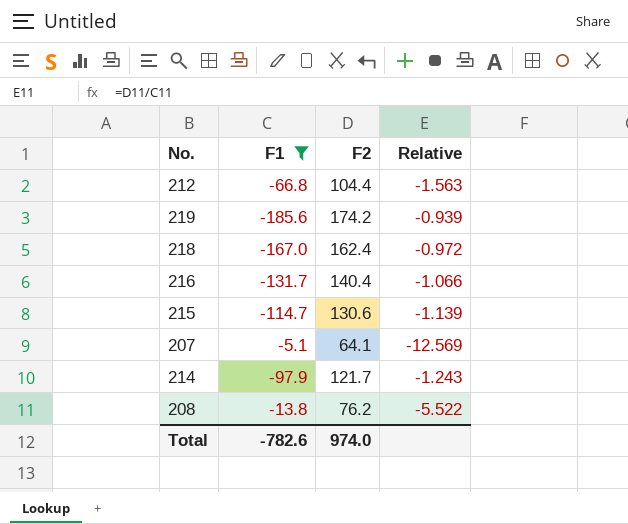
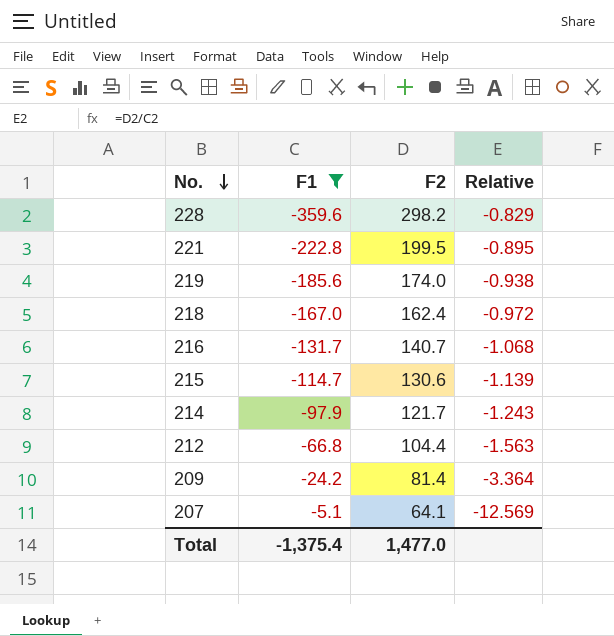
row order: none -> No. descending
row 208: -13.8 | 76.2 | -5.522 -> none
row 228: none -> -359.6 | 298.2 | -0.829
row 221: none -> -222.8 | 199.5 | -0.895
219 | F2: 174.2 -> 174.0
219 | Relative: -0.939 -> -0.938
216 | F2: 140.4 -> 140.7
216 | Relative: -1.066 -> -1.068
row 209: none -> -24.2 | 81.4 | -3.364
Total | F1: -782.6 -> -1,375.4
Total | F2: 974.0 -> 1,477.0

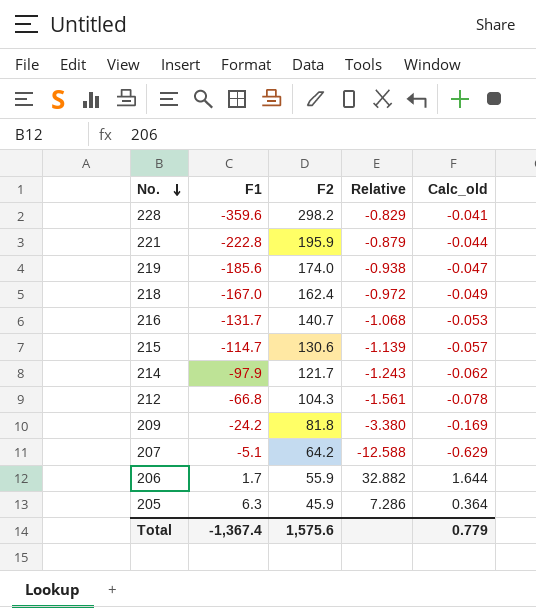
filter: F1 <= -5.1 -> none
column Calc_old | formula: none -> [Relative] * 0.05
221 | F2: 199.5 -> 195.9
221 | Relative: -0.895 -> -0.879
212 | F2: 104.4 -> 104.3
212 | Relative: -1.563 -> -1.561
209 | F2: 81.4 -> 81.8
209 | Relative: -3.364 -> -3.380
207 | F2: 64.1 -> 64.2
207 | Relative: -12.569 -> -12.588
Total | F1: -1,375.4 -> -1,367.4
Total | F2: 1,477.0 -> 1,575.6

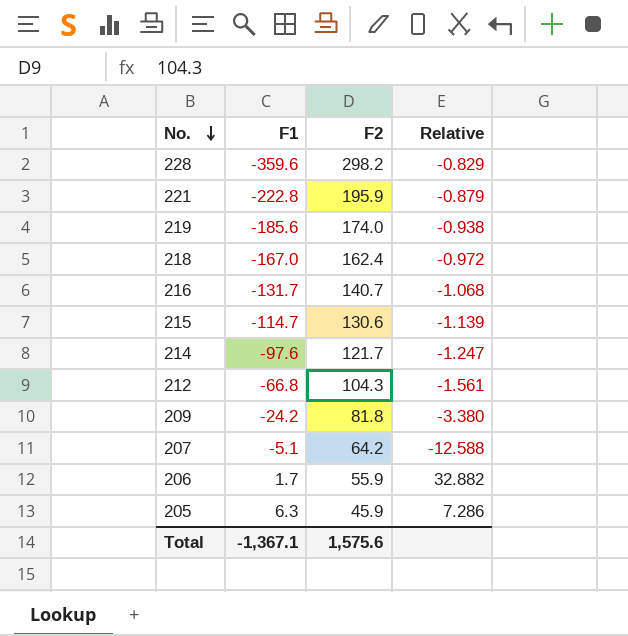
column Calc_old | formula: [Relative] * 0.05 -> none
214 | F1: -97.9 -> -97.6
214 | Relative: -1.243 -> -1.247
Total | F1: -1,367.4 -> -1,367.1

